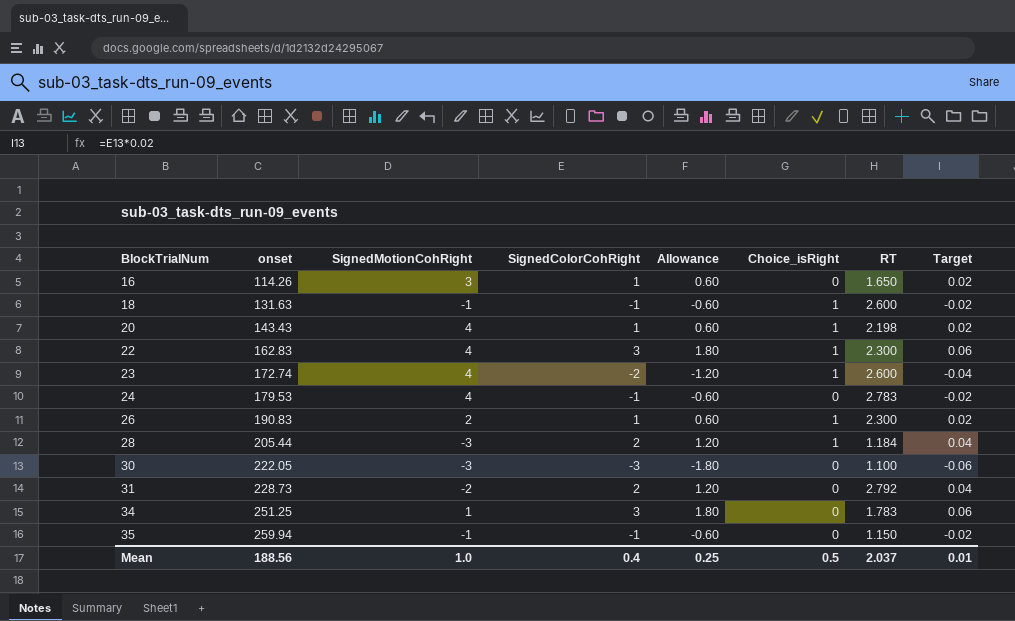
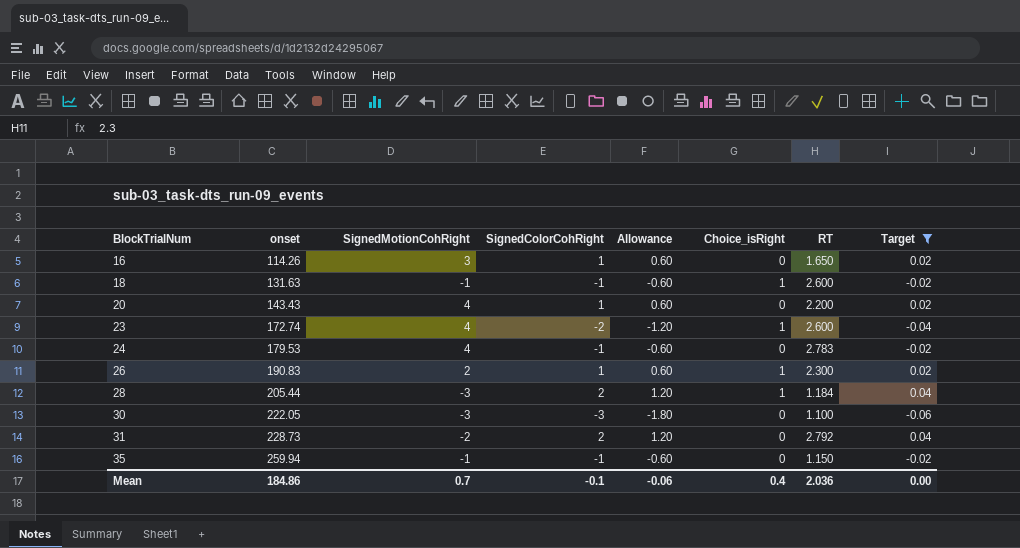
filter: none -> Target != 0.06
20 | Choice_isRight: 1 -> 0
20 | RT: 2.198 -> 2.200
Mean | onset: 188.56 -> 184.86
Mean | SignedMotionCohRight: 1.0 -> 0.7
Mean | SignedColorCohRight: 0.4 -> -0.1
Mean | Allowance: 0.25 -> -0.06
Mean | Choice_isRight: 0.5 -> 0.4
Mean | RT: 2.037 -> 2.036
Mean | Target: 0.01 -> 0.00

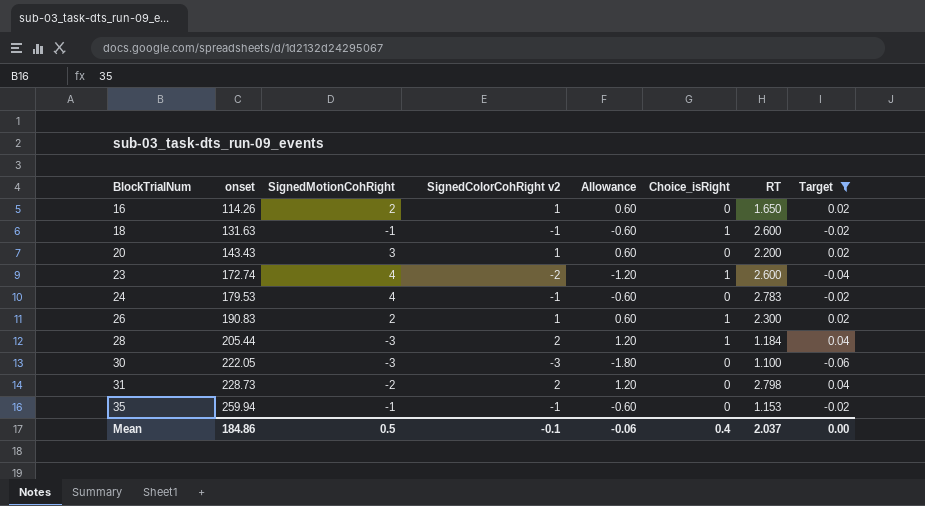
column name: SignedColorCohRight -> SignedColorCohRight v2
16 | SignedMotionCohRight: 3 -> 2
20 | SignedMotionCohRight: 4 -> 3
31 | RT: 2.792 -> 2.798
35 | RT: 1.150 -> 1.153
Mean | SignedMotionCohRight: 0.7 -> 0.5
Mean | RT: 2.036 -> 2.037

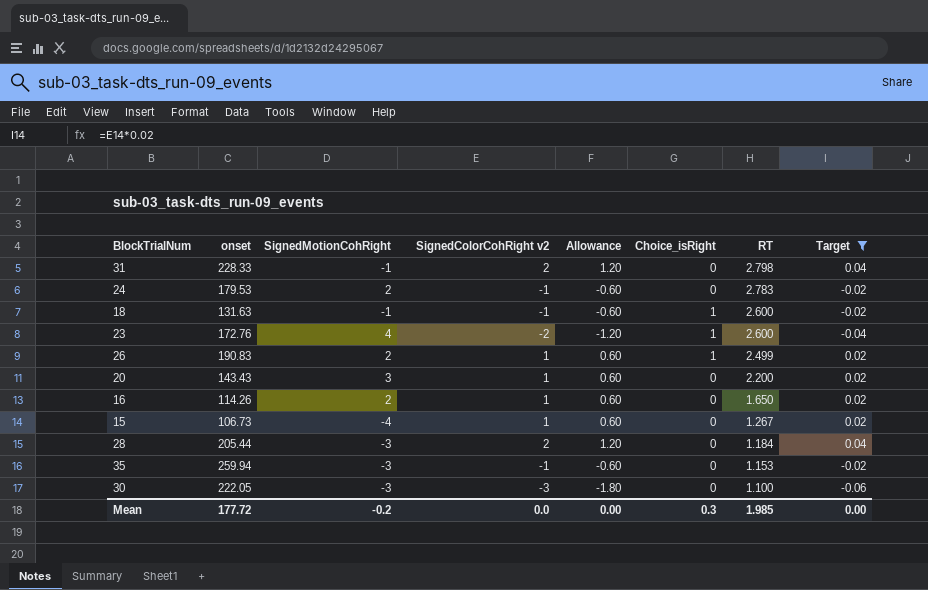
row order: BlockTrialNum ascending -> RT descending
31 | onset: 228.73 -> 228.33
31 | SignedMotionCohRight: -2 -> -1
24 | SignedMotionCohRight: 4 -> 2
23 | onset: 172.74 -> 172.76
26 | RT: 2.300 -> 2.499
row 15: none -> 106.73 | -4 | 1 | 0.60 | 0 | 1.267 | 0.02
28 | Choice_isRight: 1 -> 0
35 | SignedMotionCohRight: -1 -> -3
Mean | onset: 184.86 -> 177.72
Mean | SignedMotionCohRight: 0.5 -> -0.2
Mean | SignedColorCohRight v2: -0.1 -> 0.0
Mean | Allowance: -0.06 -> 0.00
Mean | Choice_isRight: 0.4 -> 0.3
Mean | RT: 2.037 -> 1.985

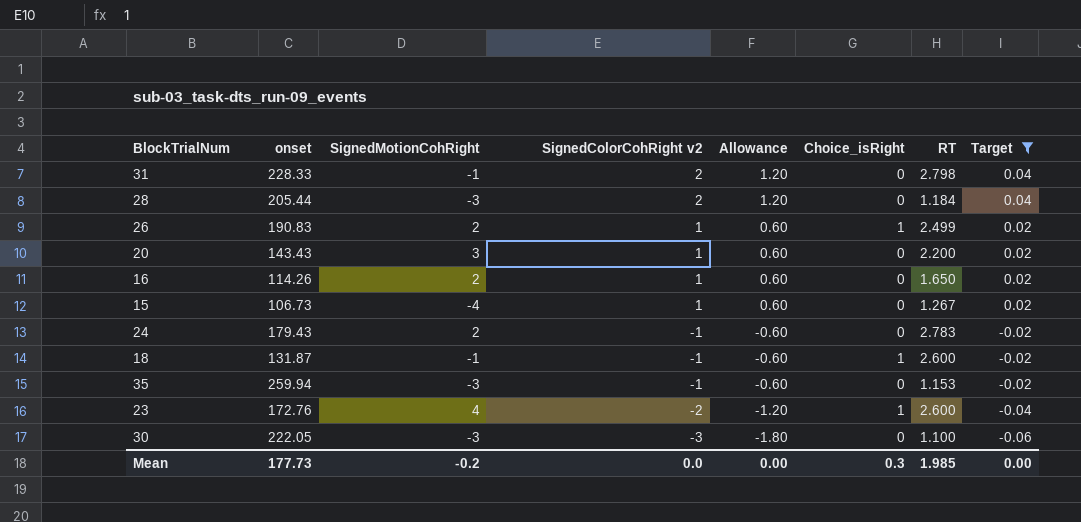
row order: RT descending -> SignedColorCohRight v2 descending
24 | onset: 179.53 -> 179.43
18 | onset: 131.63 -> 131.87
Mean | onset: 177.72 -> 177.73

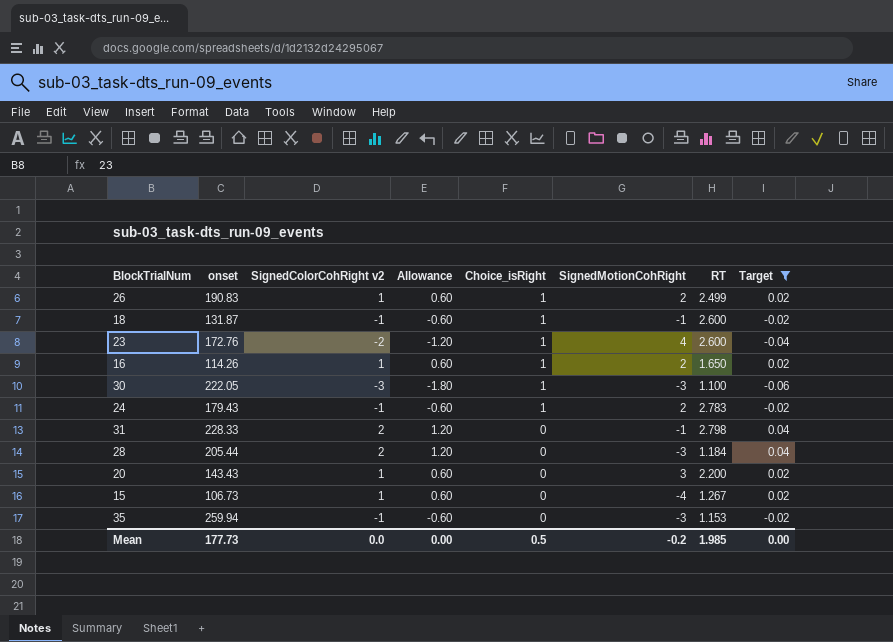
row order: SignedColorCohRight v2 descending -> Choice_isRight descending
column SignedMotionCohRight | position: 3 -> 6
16 | Choice_isRight: 0 -> 1
30 | Choice_isRight: 0 -> 1
24 | Choice_isRight: 0 -> 1
Mean | Choice_isRight: 0.3 -> 0.5

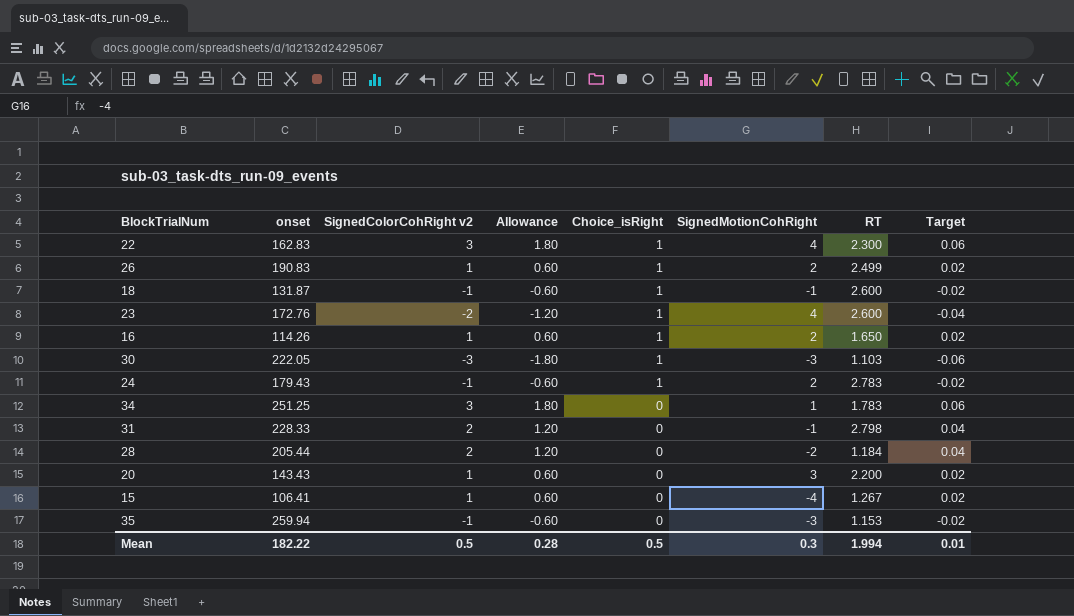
filter: Target != 0.06 -> none
30 | RT: 1.100 -> 1.103
28 | SignedMotionCohRight: -3 -> -2
15 | onset: 106.73 -> 106.41
Mean | onset: 177.73 -> 182.22
Mean | SignedColorCohRight v2: 0.0 -> 0.5
Mean | Allowance: 0.00 -> 0.28
Mean | SignedMotionCohRight: -0.2 -> 0.3
Mean | RT: 1.985 -> 1.994
Mean | Target: 0.00 -> 0.01

